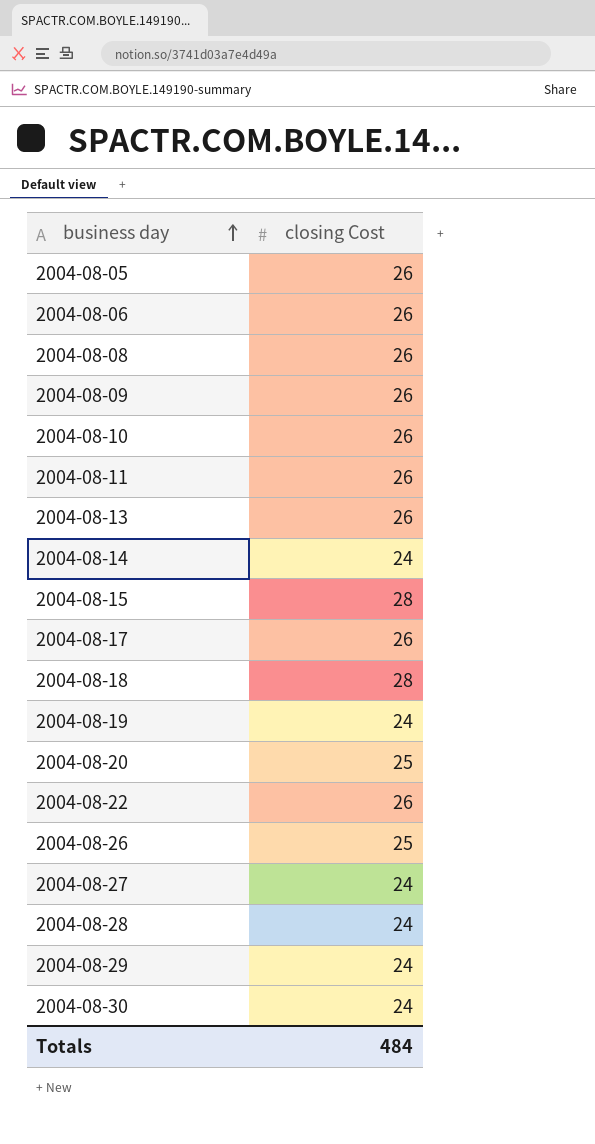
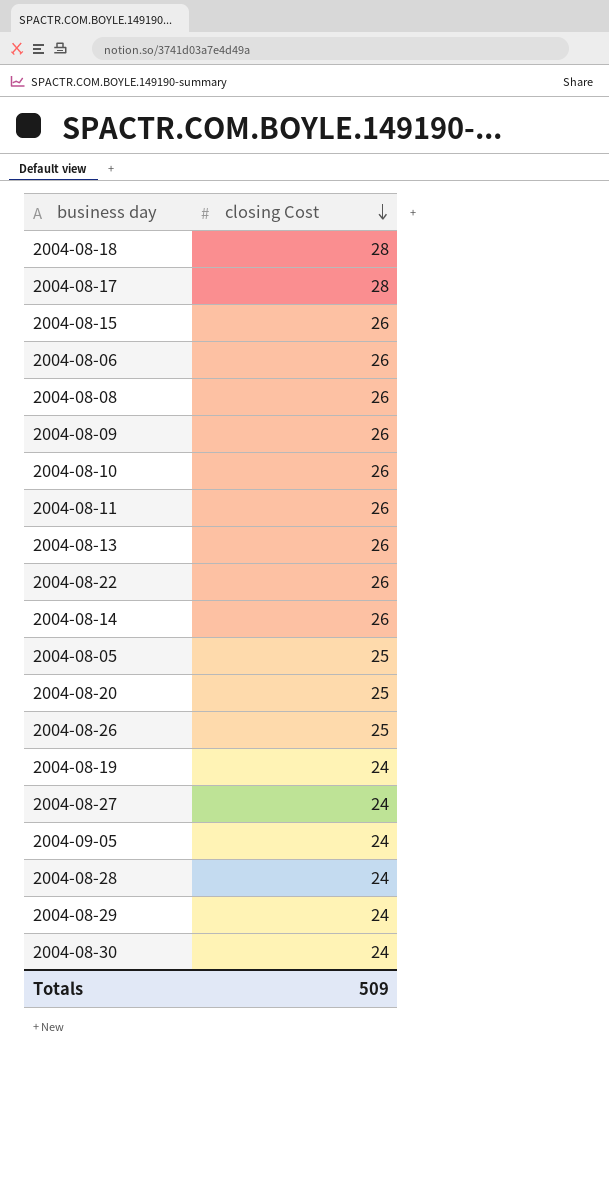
row order: business day ascending -> closing Cost descending
2004-08-17 | closing Cost: 26 -> 28
2004-08-15 | closing Cost: 28 -> 26
2004-08-14 | closing Cost: 24 -> 26
2004-08-05 | closing Cost: 26 -> 25
row 2004-09-05: none -> 24
Totals | closing Cost: 484 -> 509

